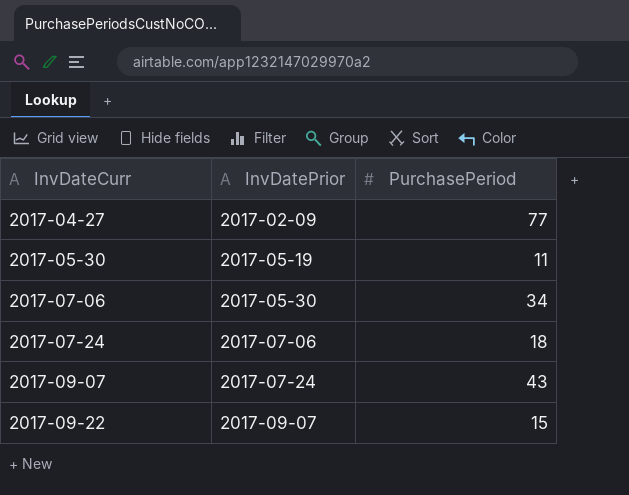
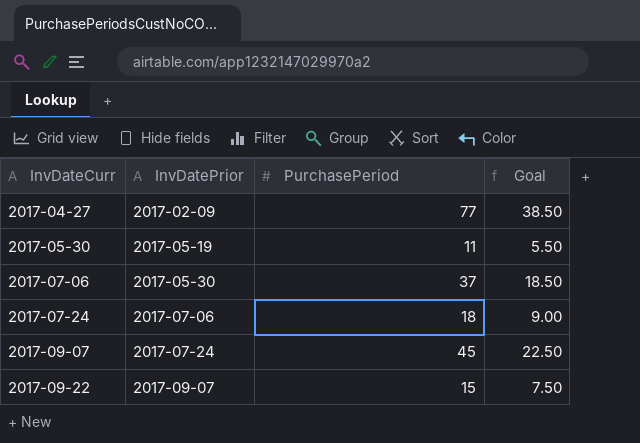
column Goal | formula: none -> [PurchasePeriod] * 0.5
2017-07-06 | PurchasePeriod: 34 -> 37
2017-09-07 | PurchasePeriod: 43 -> 45

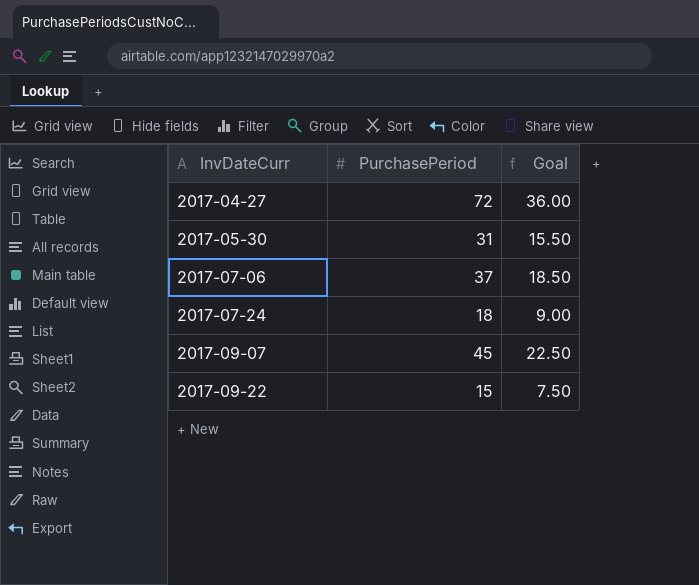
column InvDatePrior | position: 2 -> none
2017-04-27 | PurchasePeriod: 77 -> 72
2017-04-27 | Goal: 38.50 -> 36.00
2017-05-30 | PurchasePeriod: 11 -> 31
2017-05-30 | Goal: 5.50 -> 15.50

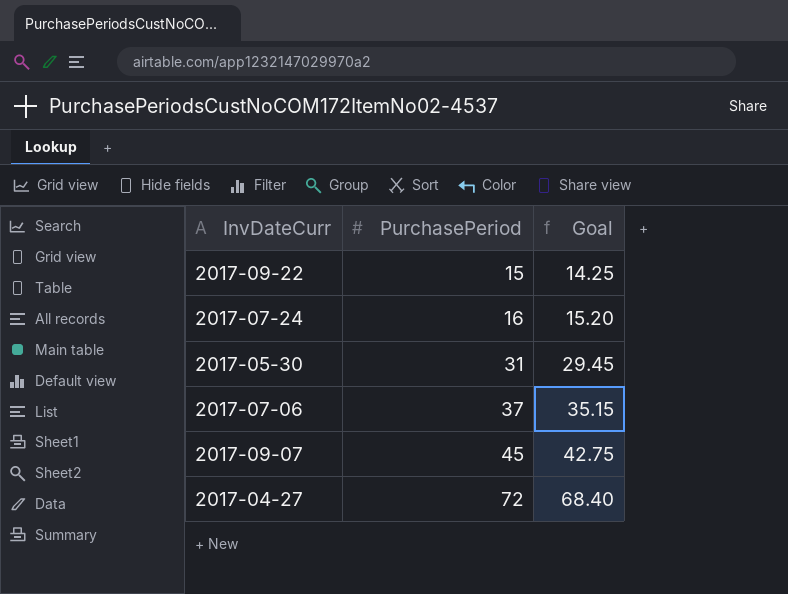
row order: InvDateCurr ascending -> PurchasePeriod ascending
column Goal | formula: [PurchasePeriod] * 0.5 -> [PurchasePeriod] * 0.95
2017-07-24 | PurchasePeriod: 18 -> 16

